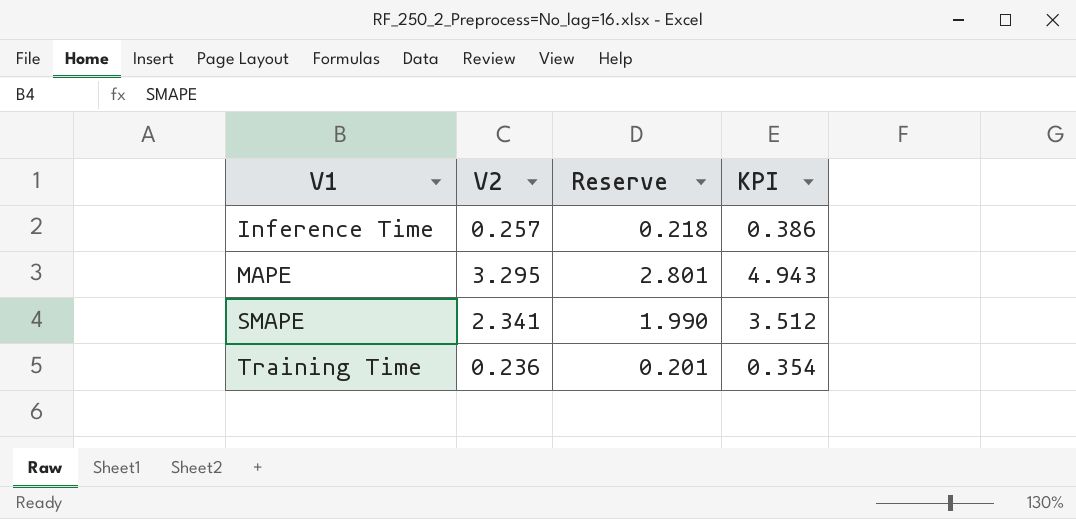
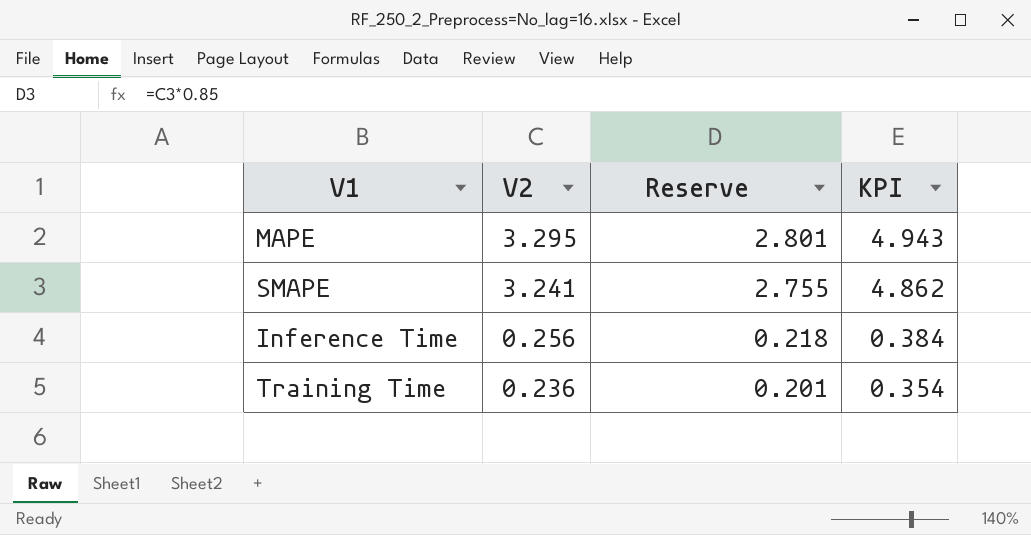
row order: V1 ascending -> V2 descending
SMAPE | V2: 2.341 -> 3.241
SMAPE | Reserve: 1.990 -> 2.755
SMAPE | KPI: 3.512 -> 4.862
Inference Time | V2: 0.257 -> 0.256
Inference Time | KPI: 0.386 -> 0.384

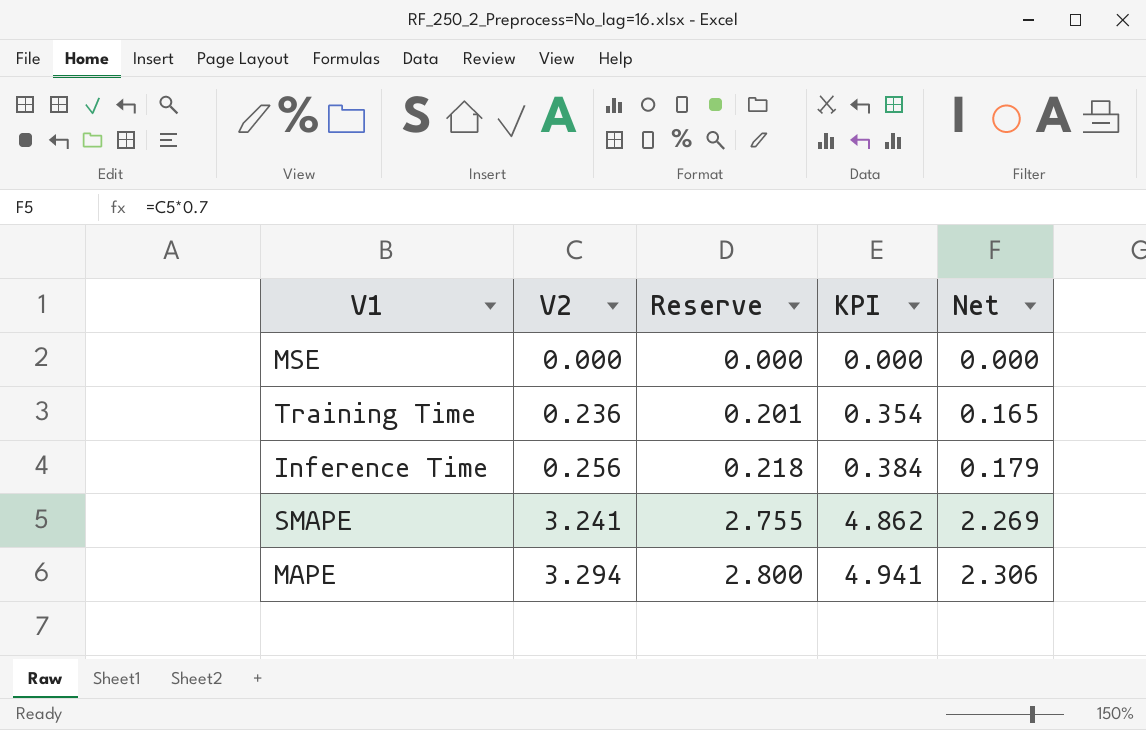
row order: V2 descending -> V2 ascending
column Net | formula: none -> [V2] * 0.7
row MSE: none -> 0.000 | 0.000 | 0.000 | 0.000
MAPE | V2: 3.295 -> 3.294
MAPE | Reserve: 2.801 -> 2.800
MAPE | KPI: 4.943 -> 4.941

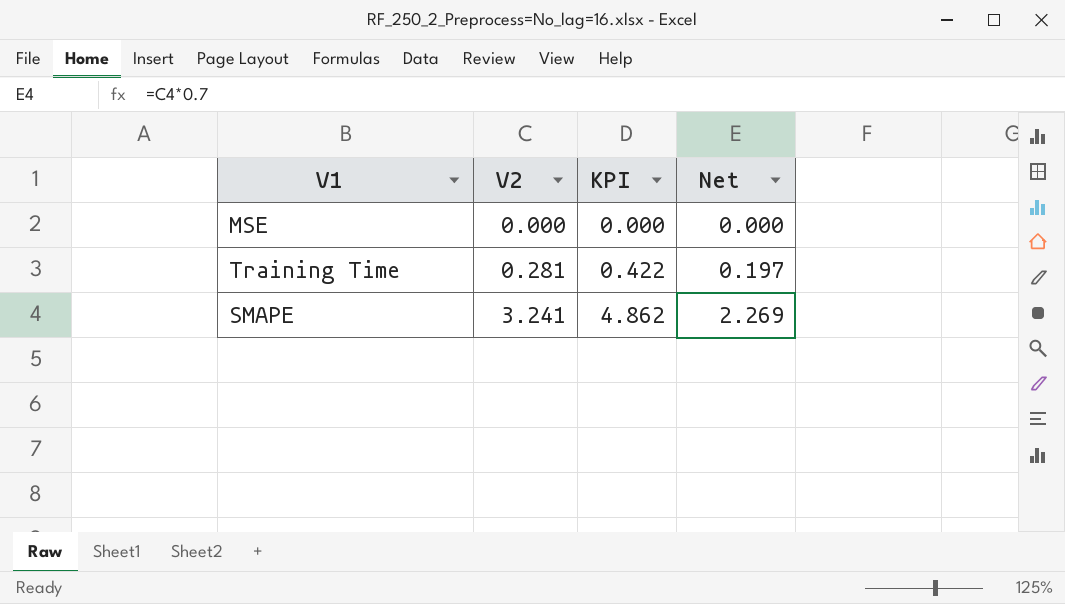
column Reserve | formula: [V2] * 0.85 -> none
row Inference Time: 0.256 | 0.218 | 0.384 | 0.179 -> none
row MAPE: 3.294 | 2.800 | 4.941 | 2.306 -> none
Training Time | V2: 0.236 -> 0.281
Training Time | KPI: 0.354 -> 0.422
Training Time | Net: 0.165 -> 0.197

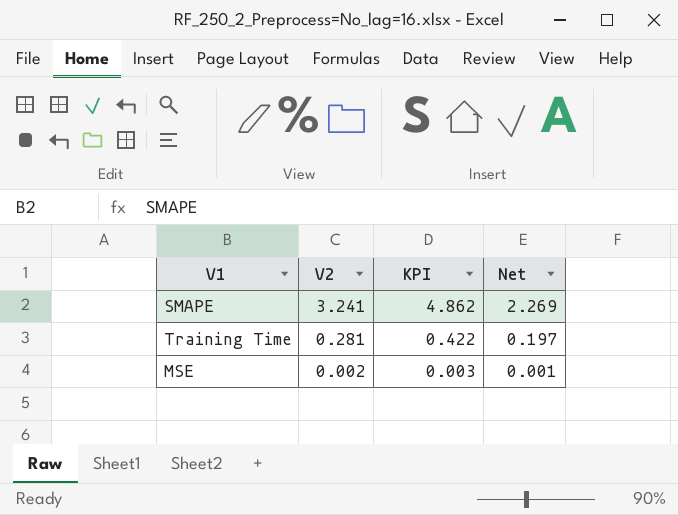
row order: V2 ascending -> V2 descending
MSE | V2: 0.000 -> 0.002
MSE | KPI: 0.000 -> 0.003
MSE | Net: 0.000 -> 0.001

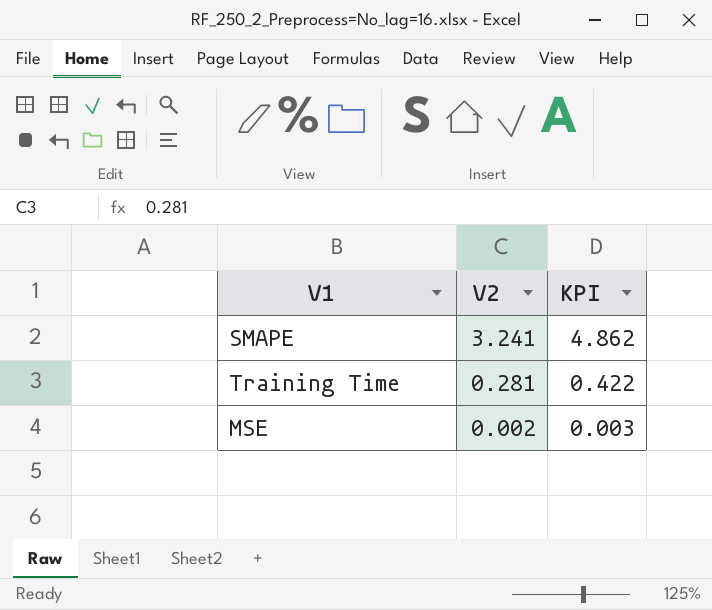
column Net | formula: [V2] * 0.7 -> none

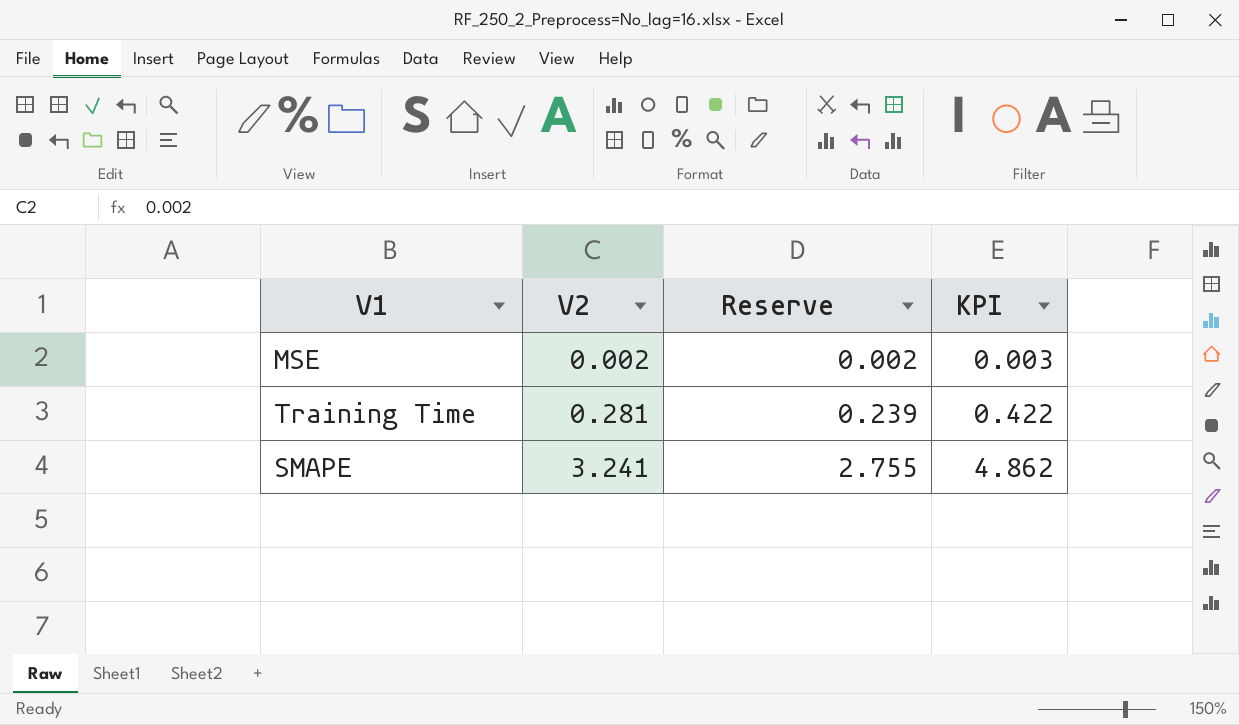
row order: V2 descending -> V2 ascending
column Reserve | formula: none -> [V2] * 0.85

